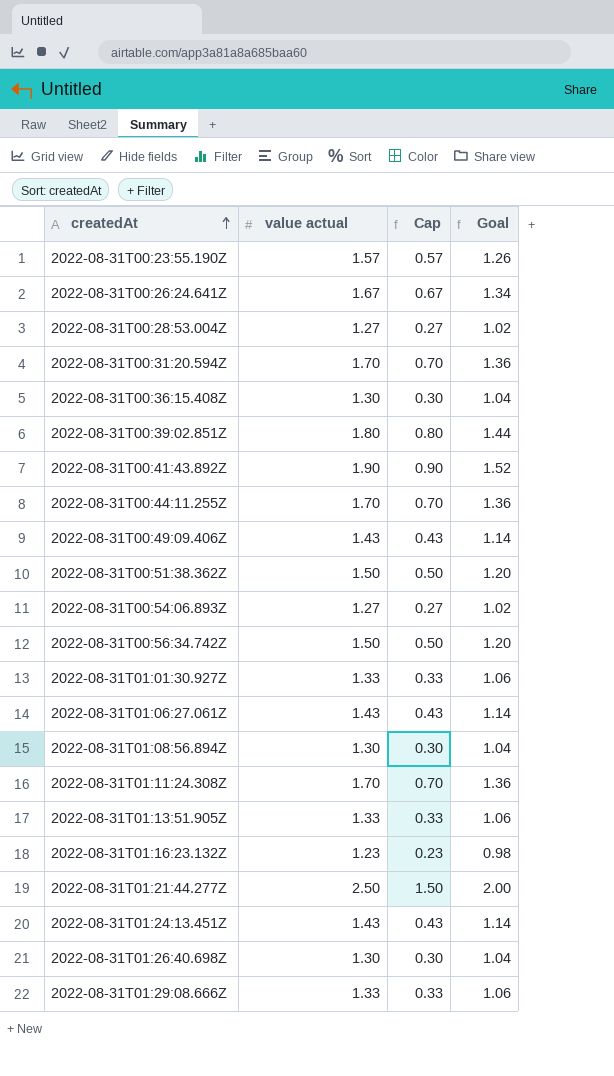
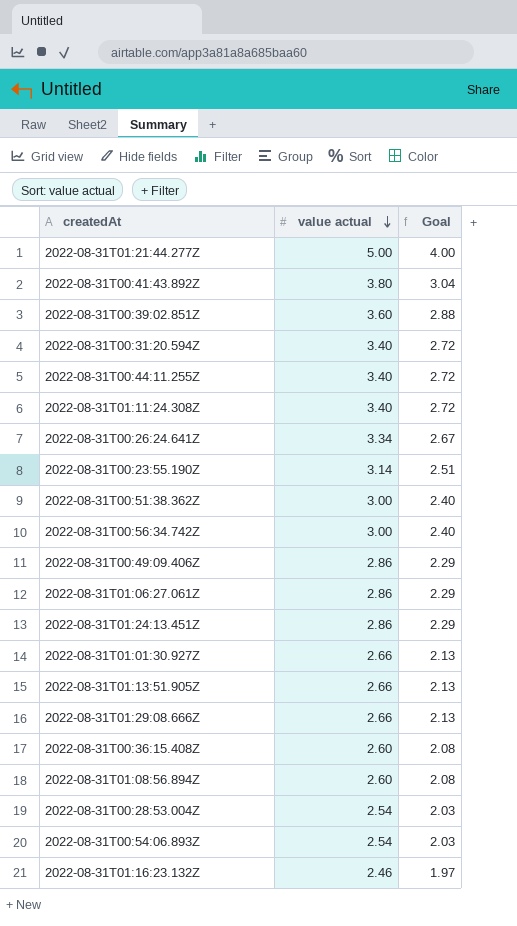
row order: createdAt ascending -> value actual descending
column Cap | formula: [value actual] - 1 -> none
row 2022-08-31T01:26:40.698Z: 1.30 | 0.30 | 1.04 -> none
2022-08-31T01:21:44.277Z | value actual: 2.50 -> 5.00
2022-08-31T01:21:44.277Z | Goal: 2.00 -> 4.00
2022-08-31T00:41:43.892Z | value actual: 1.90 -> 3.80
2022-08-31T00:41:43.892Z | Goal: 1.52 -> 3.04
2022-08-31T00:39:02.851Z | value actual: 1.80 -> 3.60
2022-08-31T00:39:02.851Z | Goal: 1.44 -> 2.88
2022-08-31T00:31:20.594Z | value actual: 1.70 -> 3.40
2022-08-31T00:31:20.594Z | Goal: 1.36 -> 2.72
2022-08-31T00:44:11.255Z | value actual: 1.70 -> 3.40
2022-08-31T00:44:11.255Z | Goal: 1.36 -> 2.72
2022-08-31T01:11:24.308Z | value actual: 1.70 -> 3.40
2022-08-31T01:11:24.308Z | Goal: 1.36 -> 2.72
2022-08-31T00:26:24.641Z | value actual: 1.67 -> 3.34
2022-08-31T00:26:24.641Z | Goal: 1.34 -> 2.67
2022-08-31T00:23:55.190Z | value actual: 1.57 -> 3.14
2022-08-31T00:23:55.190Z | Goal: 1.26 -> 2.51
2022-08-31T00:51:38.362Z | value actual: 1.50 -> 3.00
2022-08-31T00:51:38.362Z | Goal: 1.20 -> 2.40
2022-08-31T00:56:34.742Z | value actual: 1.50 -> 3.00
2022-08-31T00:56:34.742Z | Goal: 1.20 -> 2.40
2022-08-31T00:49:09.406Z | value actual: 1.43 -> 2.86
2022-08-31T00:49:09.406Z | Goal: 1.14 -> 2.29
2022-08-31T01:06:27.061Z | value actual: 1.43 -> 2.86
2022-08-31T01:06:27.061Z | Goal: 1.14 -> 2.29
2022-08-31T01:24:13.451Z | value actual: 1.43 -> 2.86
2022-08-31T01:24:13.451Z | Goal: 1.14 -> 2.29
2022-08-31T01:01:30.927Z | value actual: 1.33 -> 2.66
2022-08-31T01:01:30.927Z | Goal: 1.06 -> 2.13
2022-08-31T01:13:51.905Z | value actual: 1.33 -> 2.66
2022-08-31T01:13:51.905Z | Goal: 1.06 -> 2.13
2022-08-31T01:29:08.666Z | value actual: 1.33 -> 2.66
2022-08-31T01:29:08.666Z | Goal: 1.06 -> 2.13
2022-08-31T00:36:15.408Z | value actual: 1.30 -> 2.60
2022-08-31T00:36:15.408Z | Goal: 1.04 -> 2.08
2022-08-31T01:08:56.894Z | value actual: 1.30 -> 2.60
2022-08-31T01:08:56.894Z | Goal: 1.04 -> 2.08
2022-08-31T00:28:53.004Z | value actual: 1.27 -> 2.54
2022-08-31T00:28:53.004Z | Goal: 1.02 -> 2.03
2022-08-31T00:54:06.893Z | value actual: 1.27 -> 2.54
2022-08-31T00:54:06.893Z | Goal: 1.02 -> 2.03
2022-08-31T01:16:23.132Z | value actual: 1.23 -> 2.46
2022-08-31T01:16:23.132Z | Goal: 0.98 -> 1.97

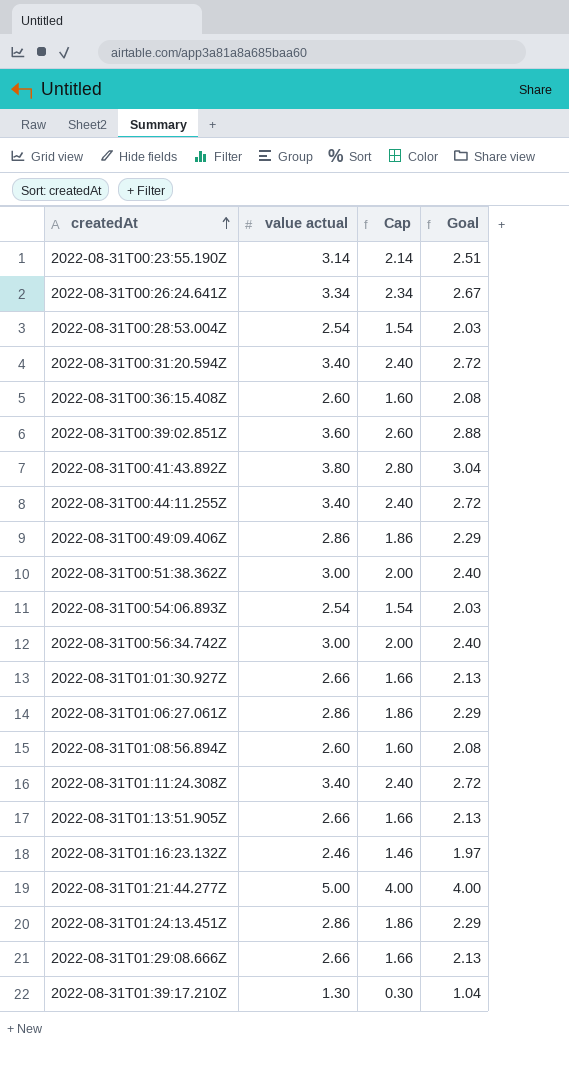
row order: value actual descending -> createdAt ascending
column Cap | formula: none -> [value actual] - 1
row 2022-08-31T01:39:17.210Z: none -> 1.30 | 0.30 | 1.04

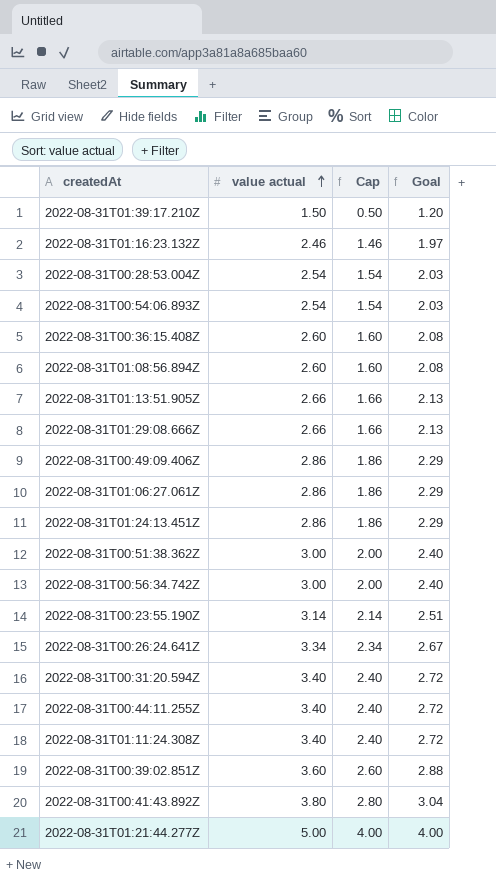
row order: createdAt ascending -> value actual ascending
row 2022-08-31T01:01:30.927Z: 2.66 | 1.66 | 2.13 -> none
2022-08-31T01:39:17.210Z | value actual: 1.30 -> 1.50
2022-08-31T01:39:17.210Z | Cap: 0.30 -> 0.50
2022-08-31T01:39:17.210Z | Goal: 1.04 -> 1.20

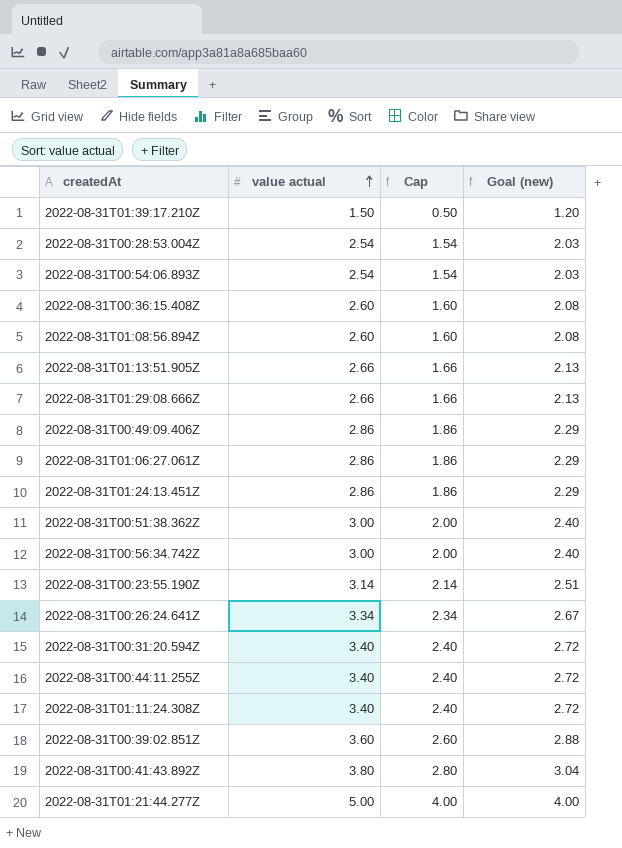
column name: Goal -> Goal (new)
row 2022-08-31T01:16:23.132Z: 2.46 | 1.46 | 1.97 -> none

